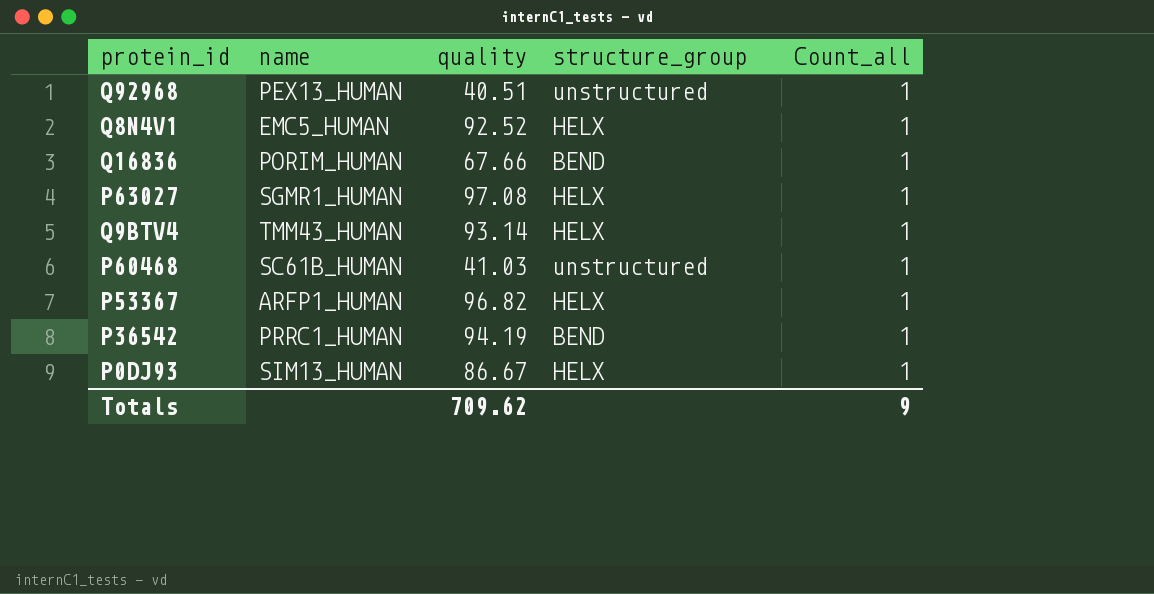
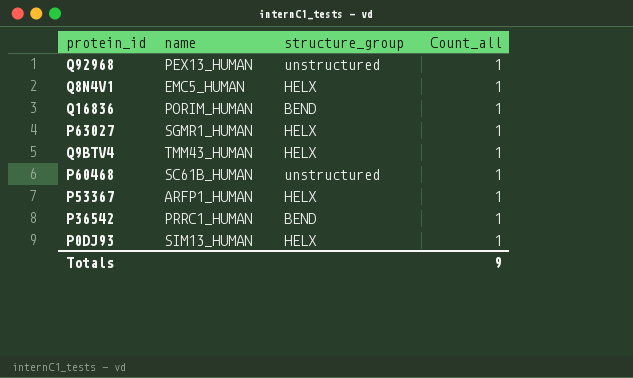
column quality | position: 3 -> none

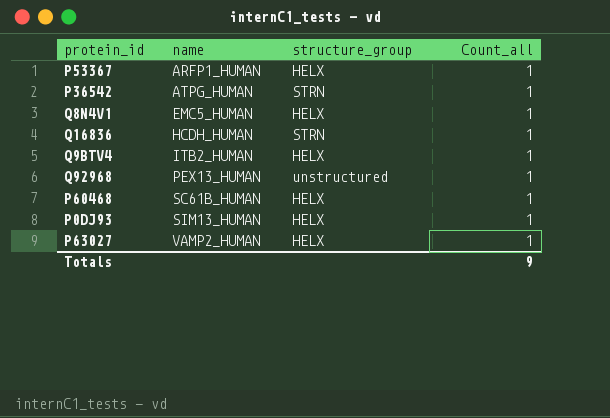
row order: none -> name ascending
P36542 | name: PRRC1_HUMAN -> ATPG_HUMAN
P36542 | structure_group: BEND -> STRN
Q16836 | name: PORIM_HUMAN -> HCDH_HUMAN
Q16836 | structure_group: BEND -> STRN
Q9BTV4 | name: TMM43_HUMAN -> ITB2_HUMAN
P60468 | structure_group: unstructured -> HELX
P63027 | name: SGMR1_HUMAN -> VAMP2_HUMAN

